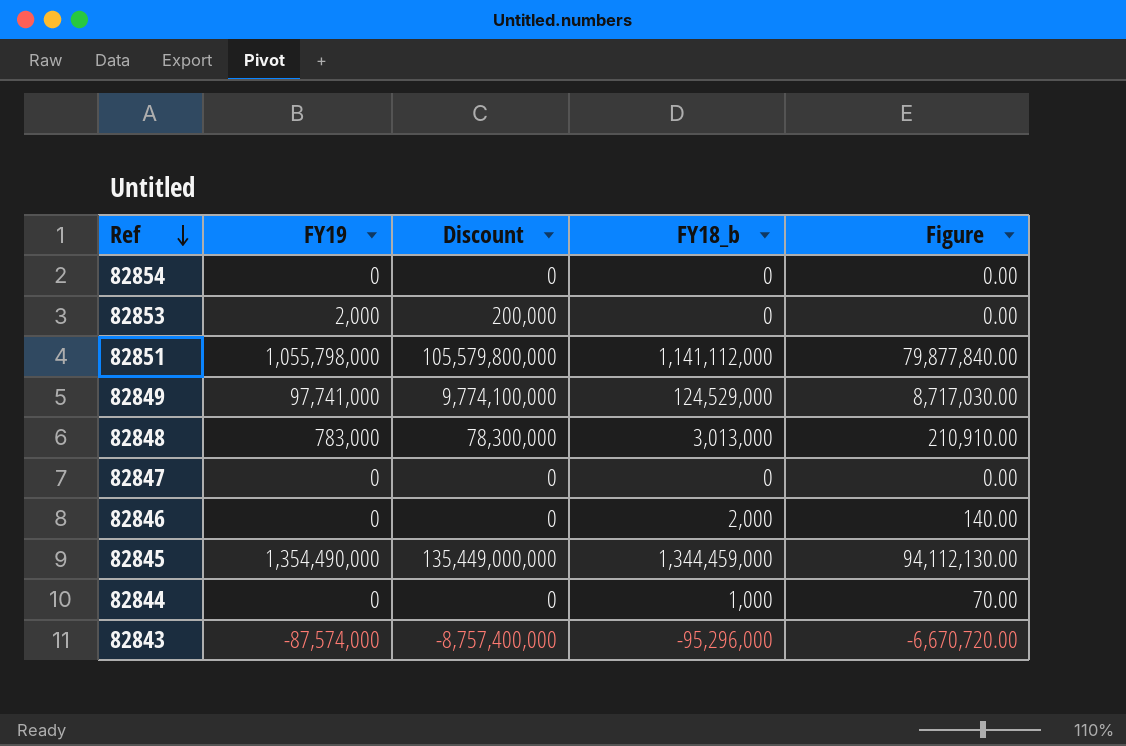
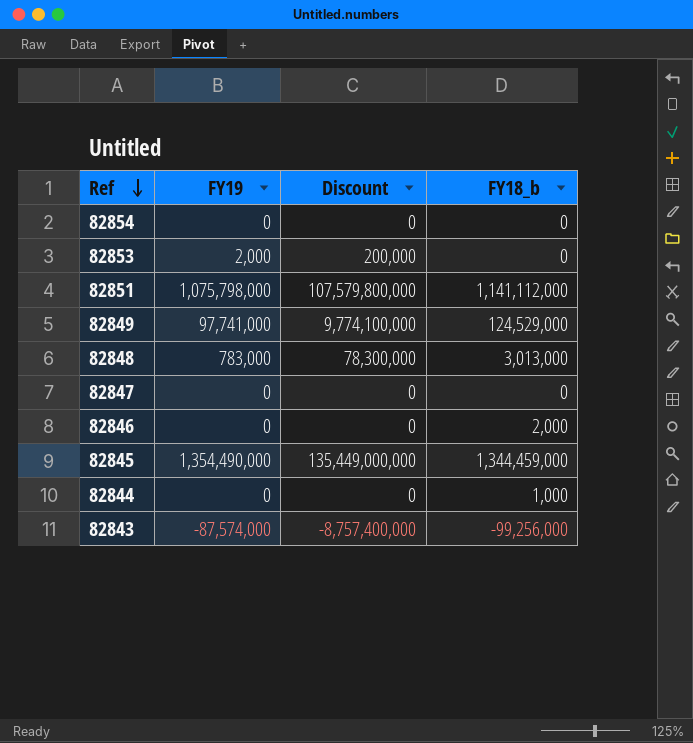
column Figure | formula: [FY18_b] * 0.07 -> none
82851 | FY19: 1,055,798,000 -> 1,075,798,000
82851 | Discount: 105,579,800,000 -> 107,579,800,000
82843 | FY18_b: -95,296,000 -> -99,256,000

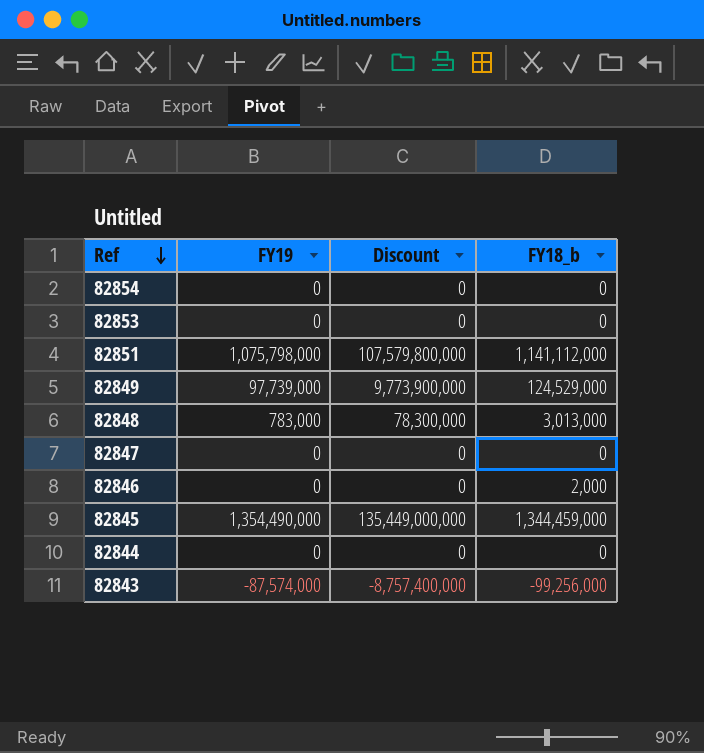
82853 | FY19: 2,000 -> 0
82853 | Discount: 200,000 -> 0
82849 | FY19: 97,741,000 -> 97,739,000
82849 | Discount: 9,774,100,000 -> 9,773,900,000
82844 | FY18_b: 1,000 -> 0

